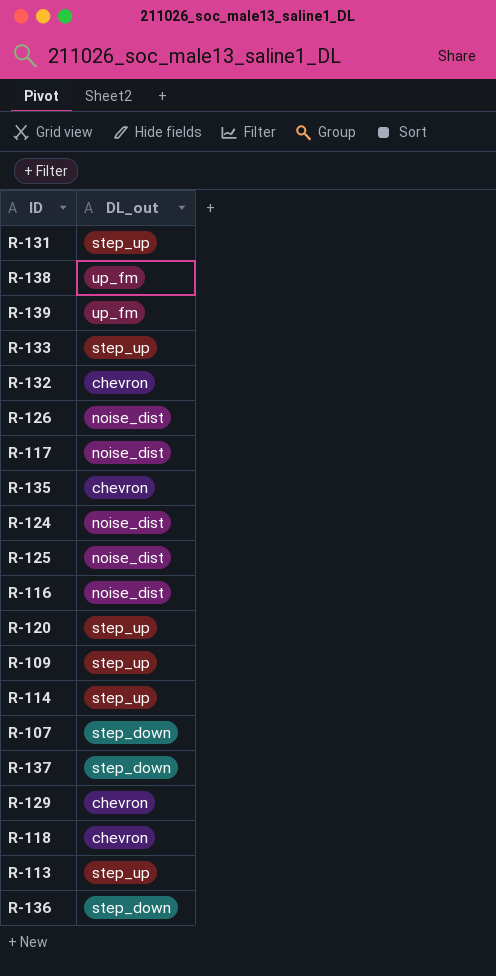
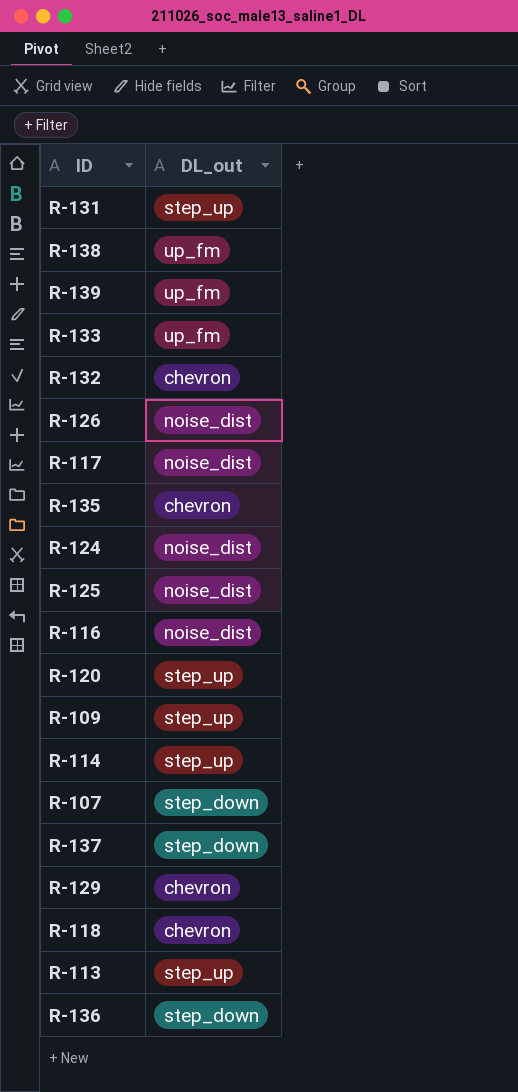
R-133 | DL_out: step_up -> up_fm

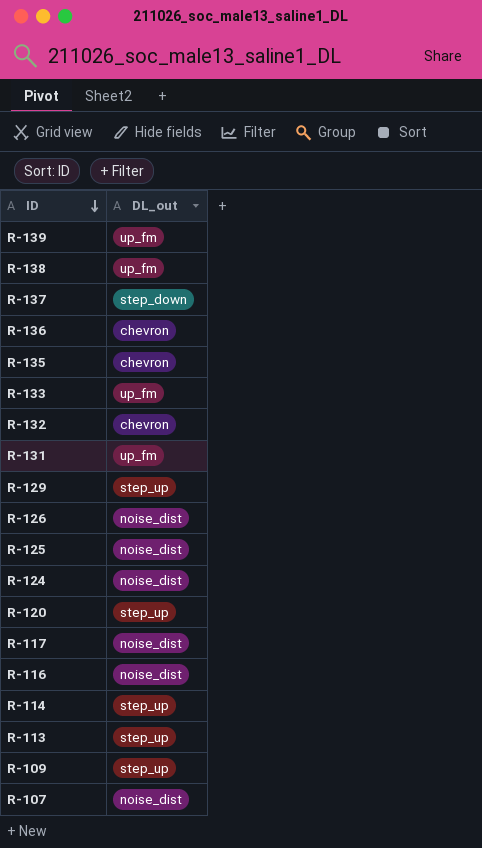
row order: none -> ID descending
row R-118: chevron -> none
R-136 | DL_out: step_down -> chevron
R-131 | DL_out: step_up -> up_fm
R-129 | DL_out: chevron -> step_up
R-107 | DL_out: step_down -> noise_dist

